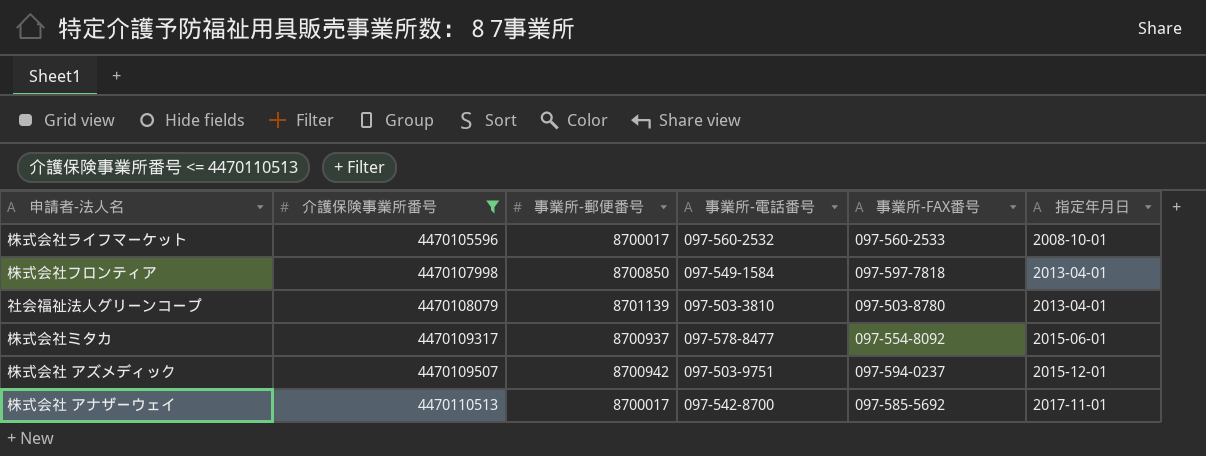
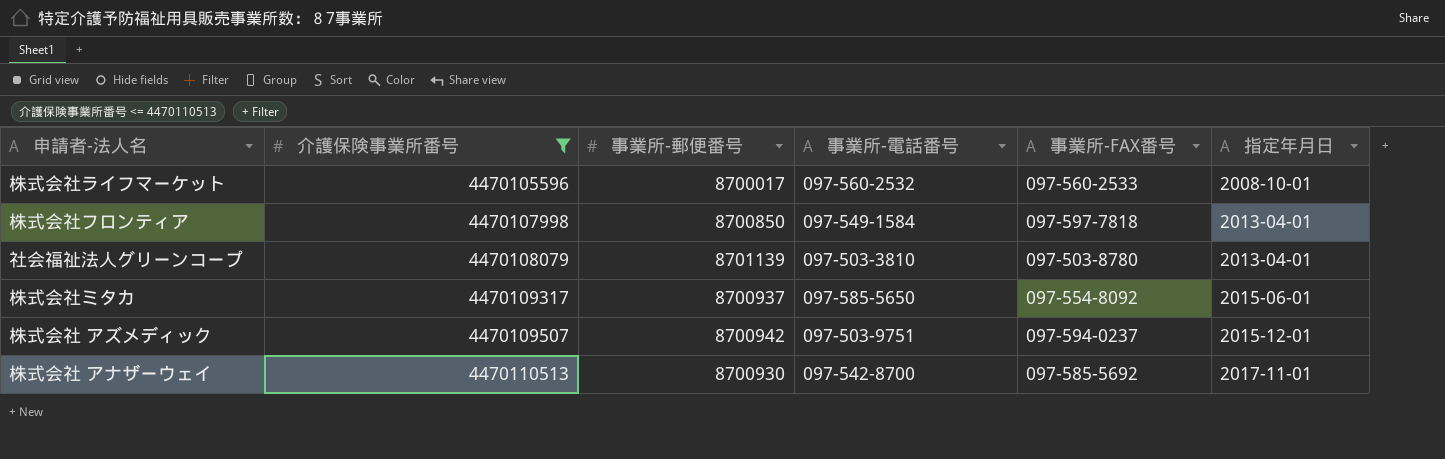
株式会社ミタカ | 事業所-電話番号: 097-578-8477 -> 097-585-5650
株式会社 アナザーウェイ | 事業所-郵便番号: 8700017 -> 8700930

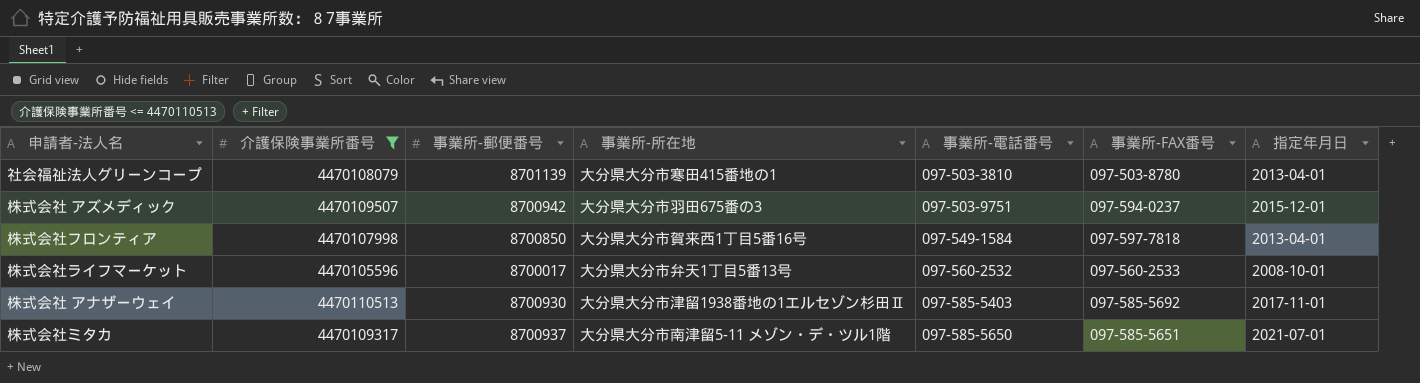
row order: 介護保険事業所番号 ascending -> 事業所-電話番号 ascending
column 事業所-所在地 | position: none -> 4
株式会社 アナザーウェイ | 事業所-電話番号: 097-542-8700 -> 097-585-5403
株式会社ミタカ | 事業所-FAX番号: 097-554-8092 -> 097-585-5651
株式会社ミタカ | 指定年月日: 2015-06-01 -> 2021-07-01

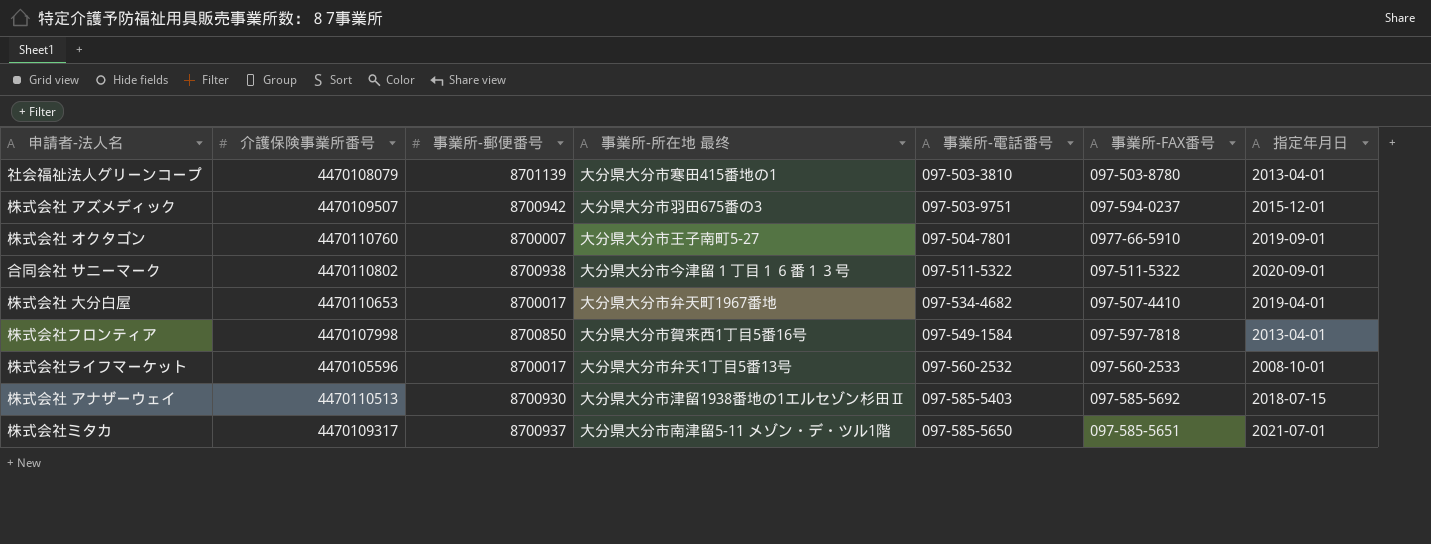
filter: 介護保険事業所番号 <= 4470110513 -> none
column name: 事業所-所在地 -> 事業所-所在地 最终
株式会社 アナザーウェイ | 指定年月日: 2017-11-01 -> 2018-07-15

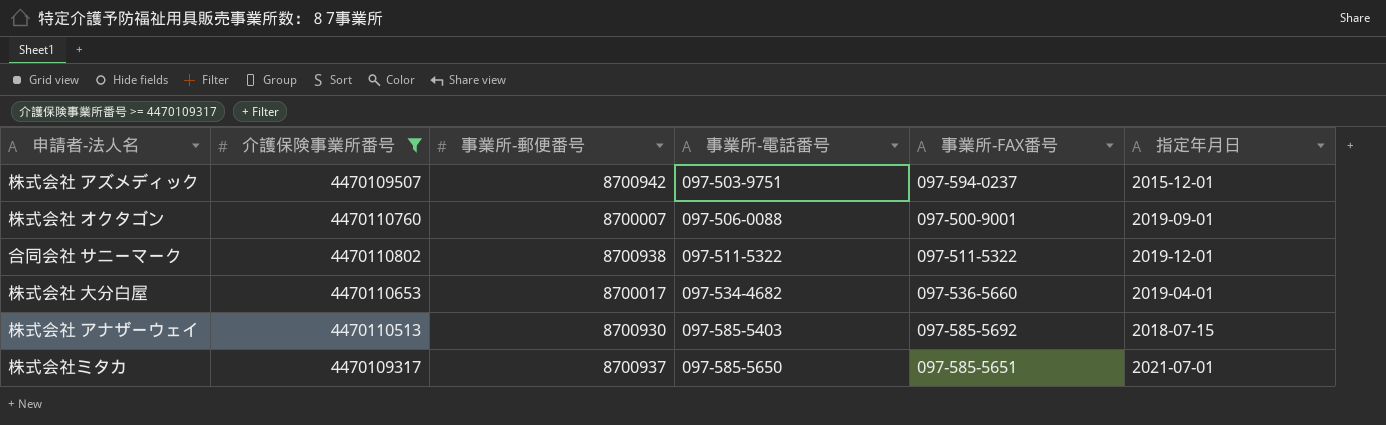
filter: none -> 介護保険事業所番号 >= 4470109317
column 事業所-所在地 最终 | position: 4 -> none
株式会社 オクタゴン | 事業所-電話番号: 097-504-7801 -> 097-506-0088
株式会社 オクタゴン | 事業所-FAX番号: 0977-66-5910 -> 097-500-9001
合同会社 サニーマーク | 指定年月日: 2020-09-01 -> 2019-12-01
株式会社 大分白屋 | 事業所-FAX番号: 097-507-4410 -> 097-536-5660

